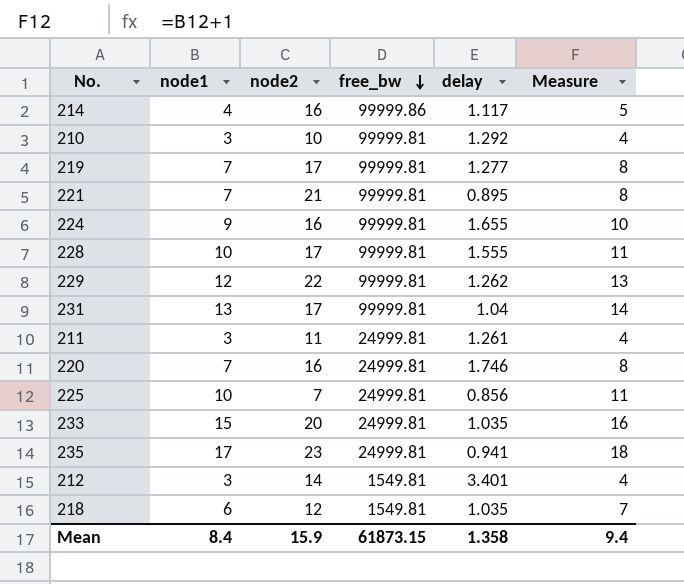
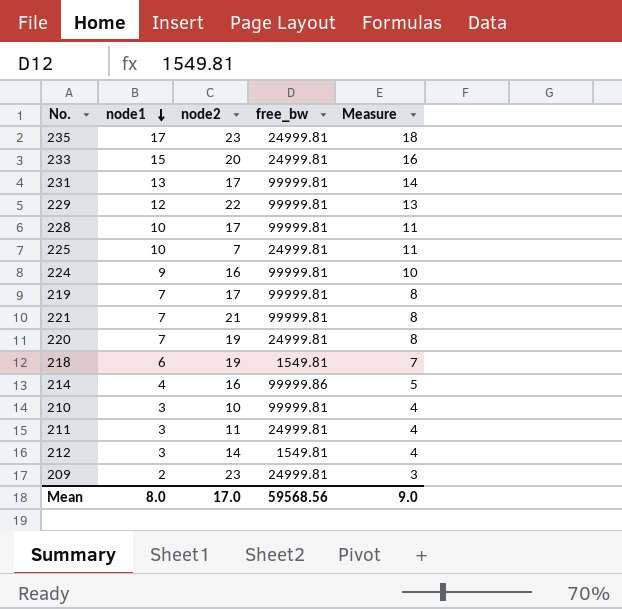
row order: free_bw descending -> node1 descending
column delay | position: 5 -> none
220 | node2: 16 -> 19
218 | node2: 12 -> 19
row 209: none -> 2 | 23 | 24999.81 | 3
Mean | node1: 8.4 -> 8.0
Mean | node2: 15.9 -> 17.0
Mean | free_bw: 61873.15 -> 59568.56
Mean | Measure: 9.4 -> 9.0

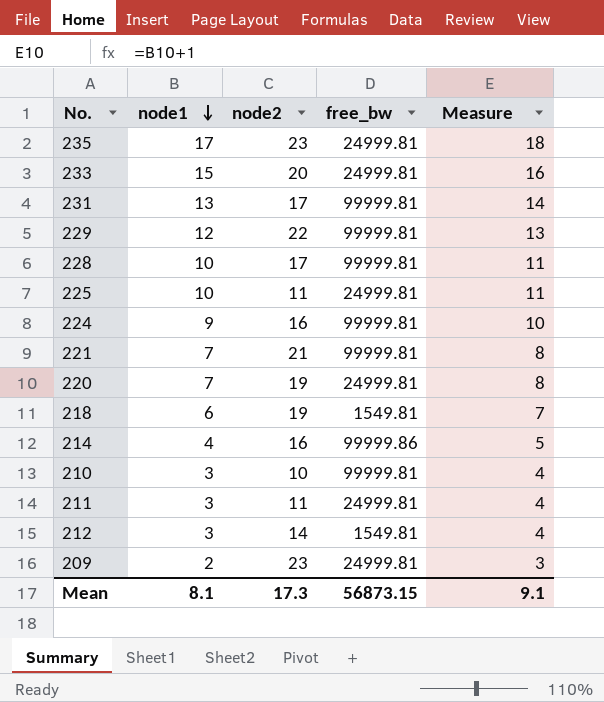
row 219: 7 | 17 | 99999.81 | 8 -> none
225 | node2: 7 -> 11
Mean | node1: 8.0 -> 8.1
Mean | node2: 17.0 -> 17.3
Mean | free_bw: 59568.56 -> 56873.15
Mean | Measure: 9.0 -> 9.1

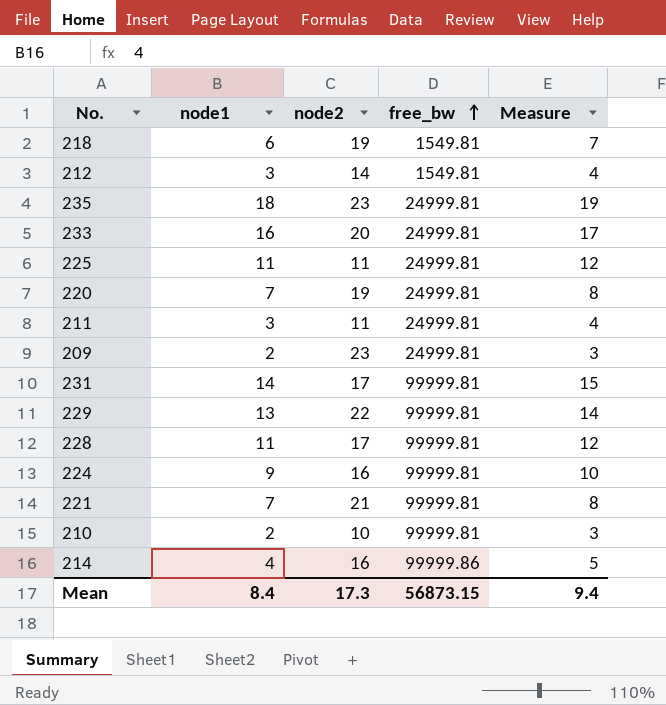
row order: node1 descending -> free_bw ascending
235 | node1: 17 -> 18
235 | Measure: 18 -> 19
233 | node1: 15 -> 16
233 | Measure: 16 -> 17
225 | node1: 10 -> 11
225 | Measure: 11 -> 12
231 | node1: 13 -> 14
231 | Measure: 14 -> 15
229 | node1: 12 -> 13
229 | Measure: 13 -> 14
228 | node1: 10 -> 11
228 | Measure: 11 -> 12
210 | node1: 3 -> 2
210 | Measure: 4 -> 3
Mean | node1: 8.1 -> 8.4
Mean | Measure: 9.1 -> 9.4

